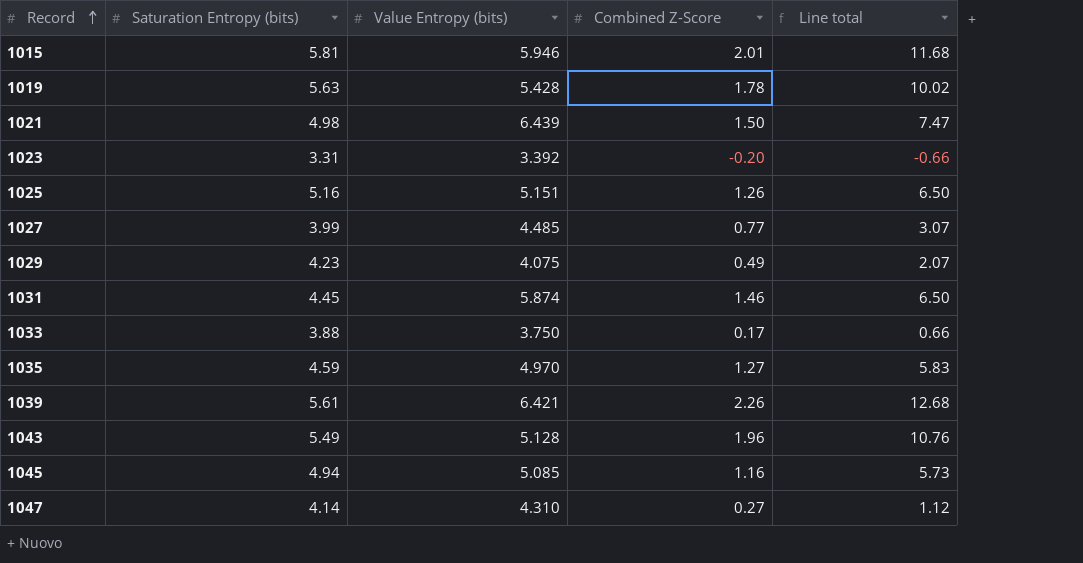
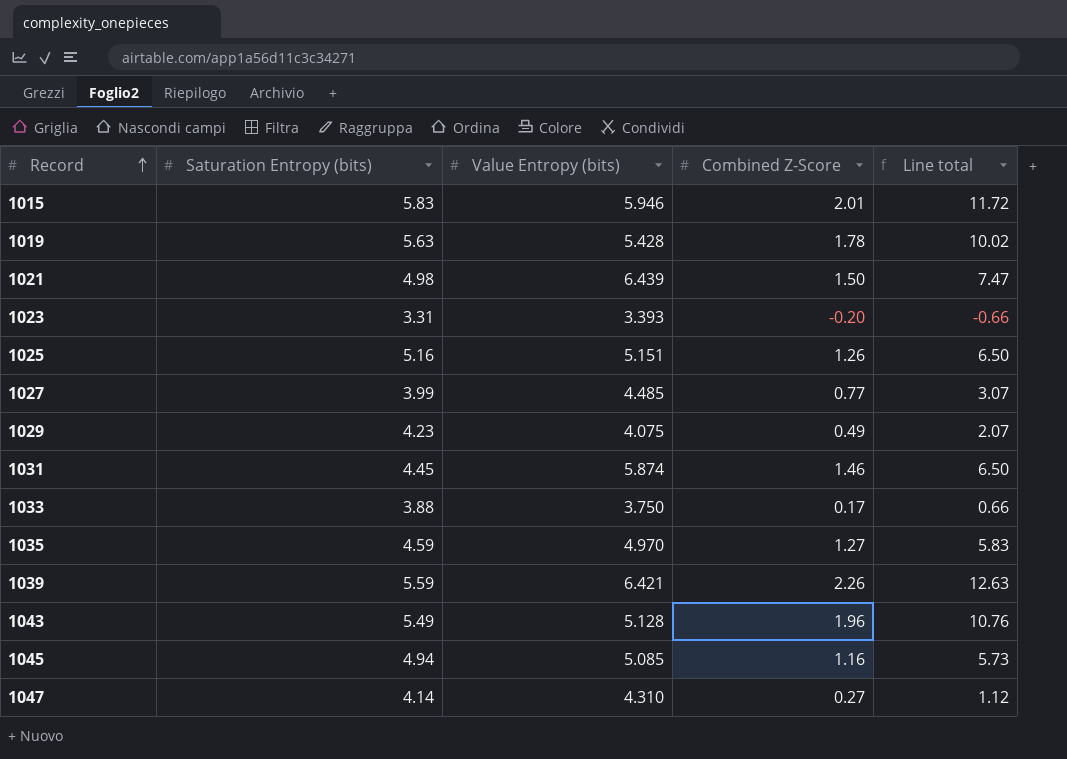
1015 | Saturation Entropy (bits): 5.81 -> 5.83
1015 | Line total: 11.68 -> 11.72
1023 | Value Entropy (bits): 3.392 -> 3.393
1039 | Saturation Entropy (bits): 5.61 -> 5.59
1039 | Line total: 12.68 -> 12.63

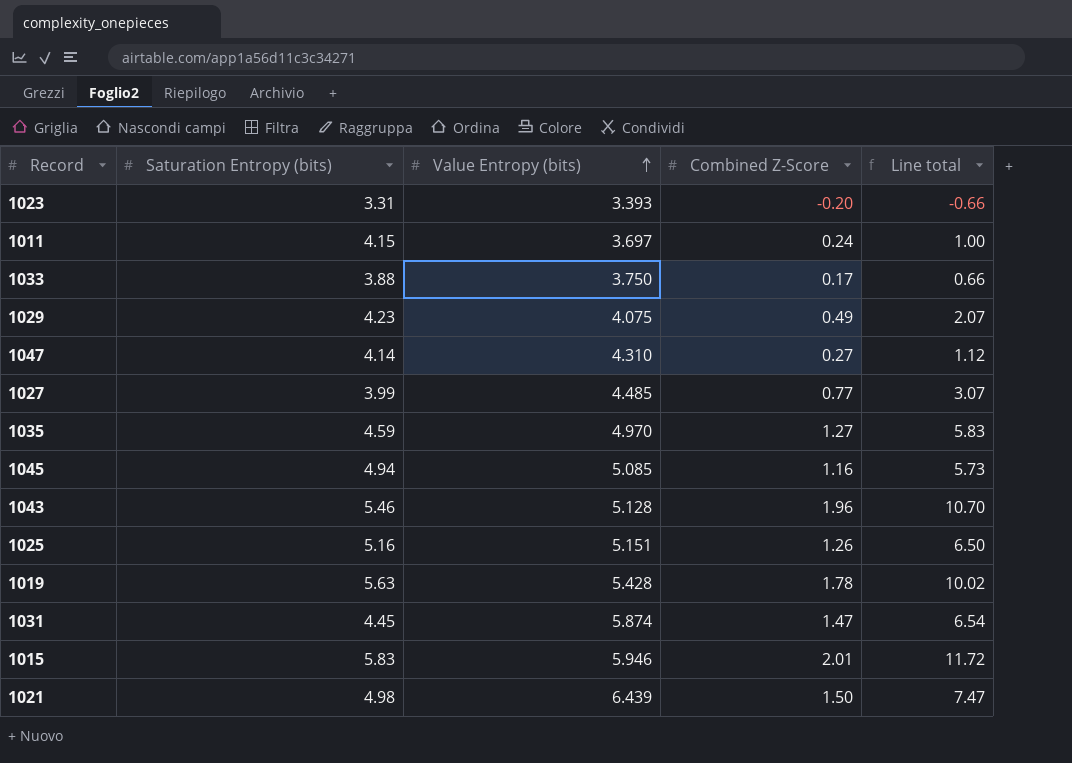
row order: Record ascending -> Value Entropy (bits) ascending
row 1039: 5.59 | 6.421 | 2.26 | 12.63 -> none
row 1011: none -> 4.15 | 3.697 | 0.24 | 1.00
1043 | Saturation Entropy (bits): 5.49 -> 5.46
1043 | Line total: 10.76 -> 10.70
1031 | Combined Z-Score: 1.46 -> 1.47
1031 | Line total: 6.50 -> 6.54

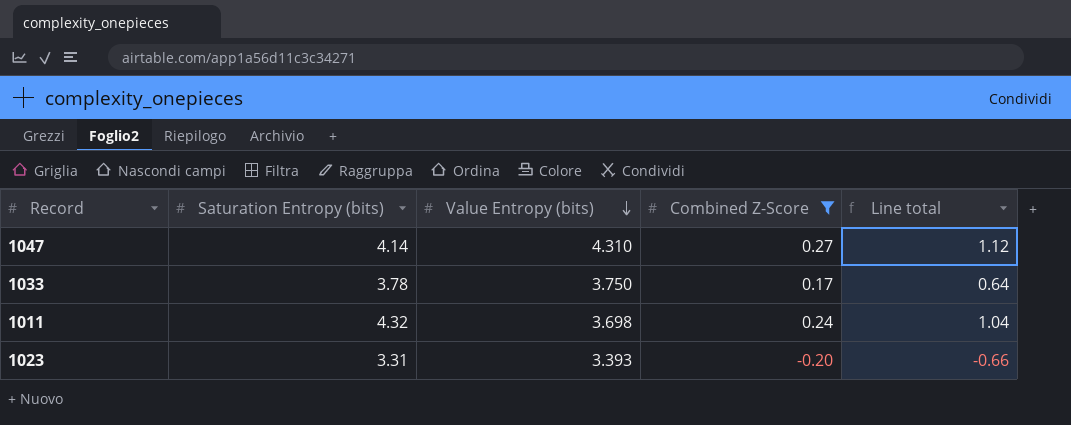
filter: none -> Combined Z-Score <= 0.27
row order: Value Entropy (bits) ascending -> Value Entropy (bits) descending
1033 | Saturation Entropy (bits): 3.88 -> 3.78
1033 | Line total: 0.66 -> 0.64
1011 | Saturation Entropy (bits): 4.15 -> 4.32
1011 | Value Entropy (bits): 3.697 -> 3.698
1011 | Line total: 1.00 -> 1.04

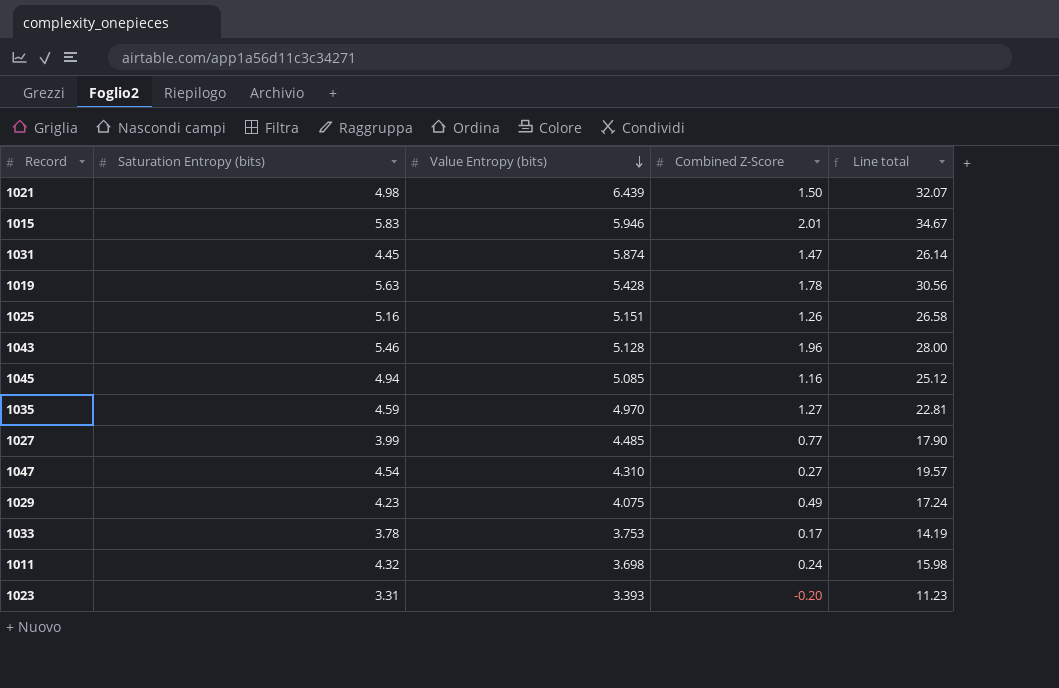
filter: Combined Z-Score <= 0.27 -> none
column Line total | formula: [Saturation Entropy (bits)] * [Combined Z-Score] -> [Saturation Entropy (bits)] * [Value Entropy (bits)]
1047 | Saturation Entropy (bits): 4.14 -> 4.54
1033 | Value Entropy (bits): 3.750 -> 3.753

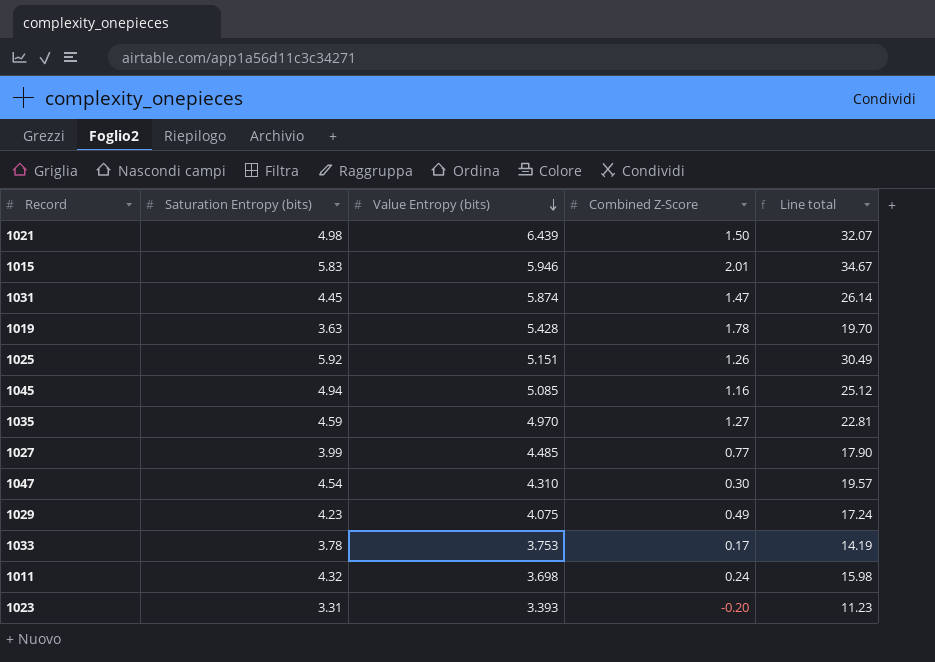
row 1043: 5.46 | 5.128 | 1.96 | 28.00 -> none
1019 | Saturation Entropy (bits): 5.63 -> 3.63
1019 | Line total: 30.56 -> 19.70
1025 | Saturation Entropy (bits): 5.16 -> 5.92
1025 | Line total: 26.58 -> 30.49
1047 | Combined Z-Score: 0.27 -> 0.30

